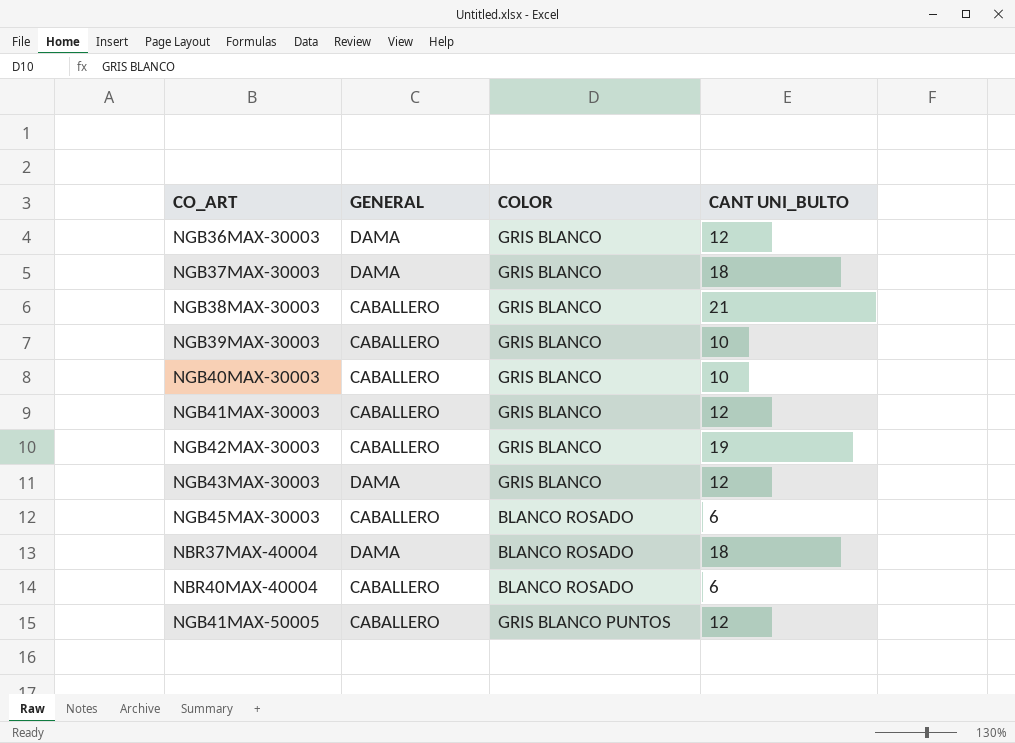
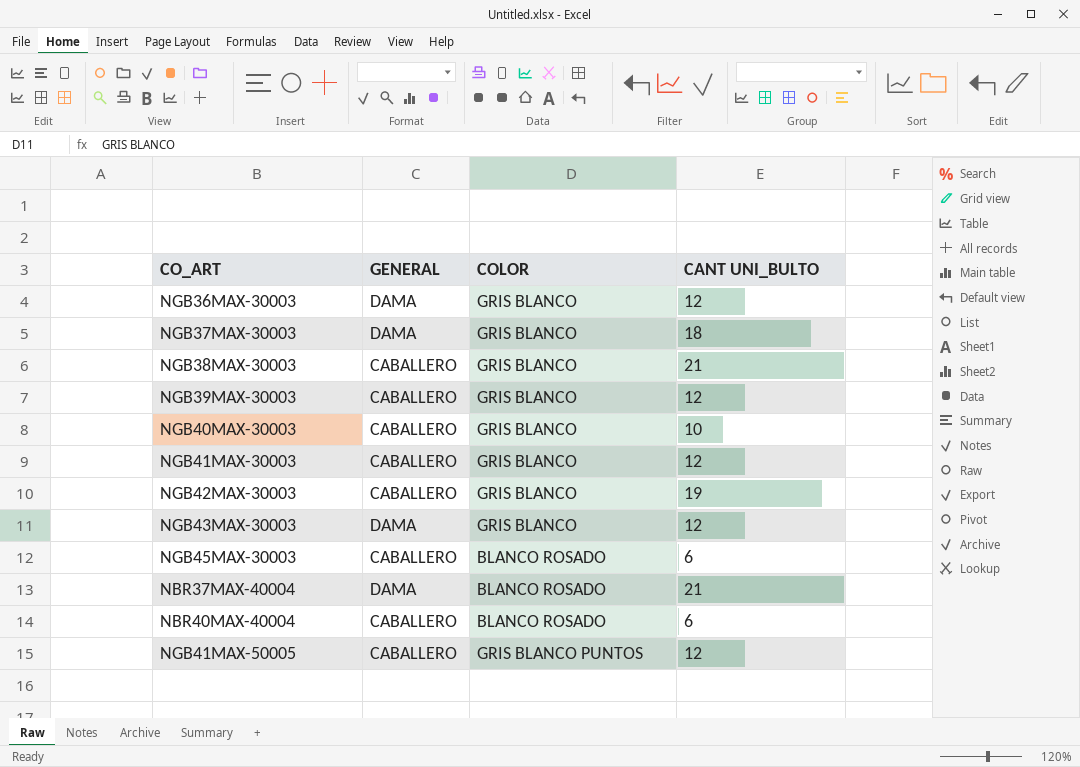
NGB39MAX-30003 | CANT UNI_BULTO: 10 -> 12
NBR37MAX-40004 | CANT UNI_BULTO: 18 -> 21

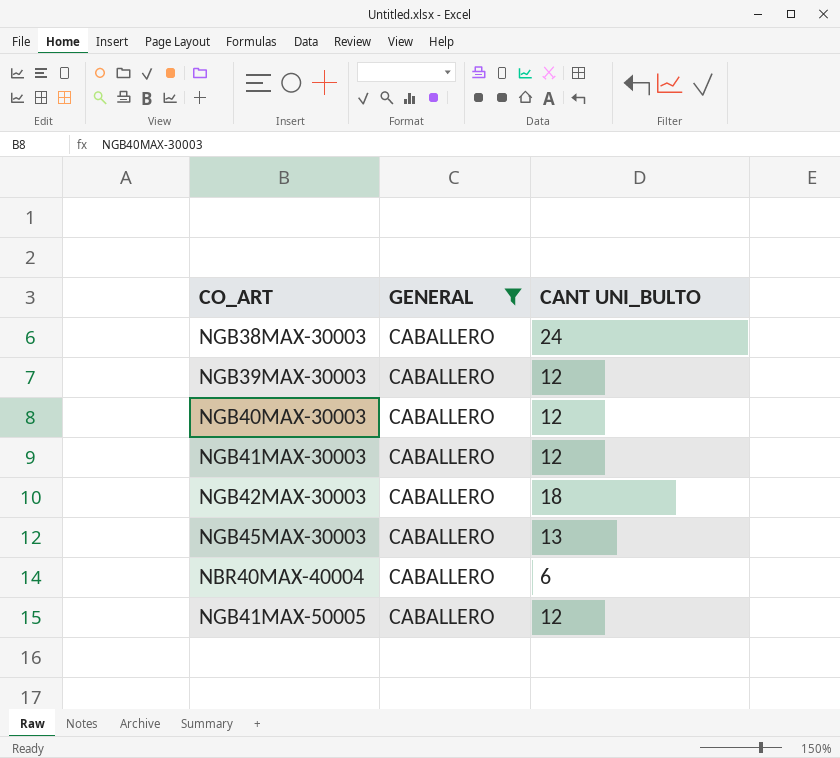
filter: none -> GENERAL = CABALLERO
column COLOR | position: 3 -> none
NGB38MAX-30003 | CANT UNI_BULTO: 21 -> 24
NGB40MAX-30003 | CANT UNI_BULTO: 10 -> 12
NGB42MAX-30003 | CANT UNI_BULTO: 19 -> 18
NGB45MAX-30003 | CANT UNI_BULTO: 6 -> 13

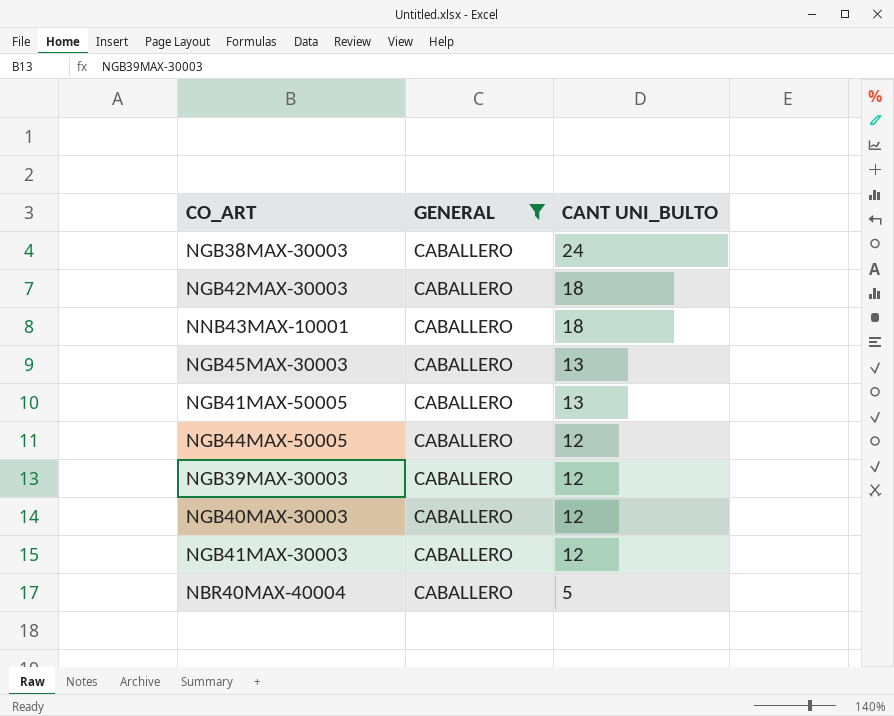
row order: none -> CANT UNI_BULTO descending
row NNB43MAX-10001: none -> CABALLERO | 18
NGB41MAX-50005 | CANT UNI_BULTO: 12 -> 13
row NGB44MAX-50005: none -> CABALLERO | 12
NBR40MAX-40004 | CANT UNI_BULTO: 6 -> 5

